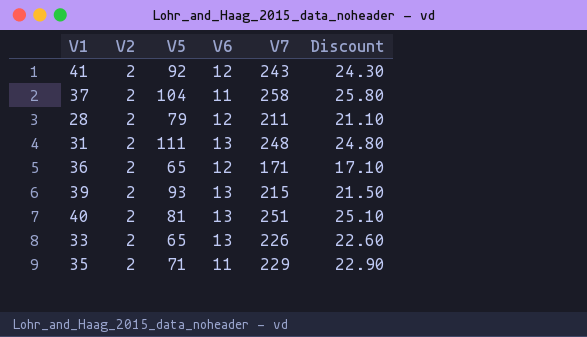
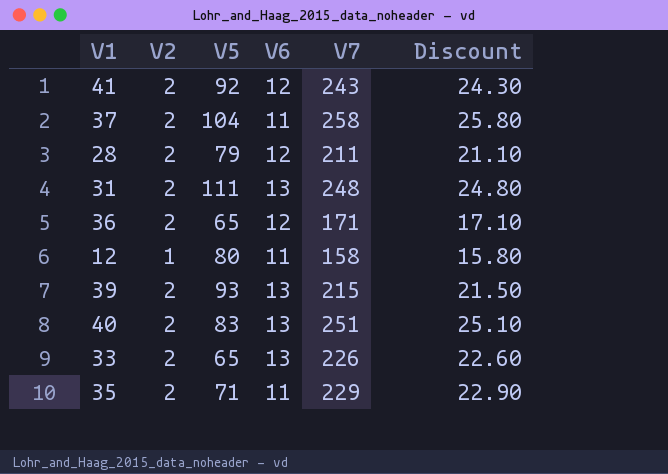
row 12: none -> 1 | 80 | 11 | 158 | 15.80
40 | V5: 81 -> 83

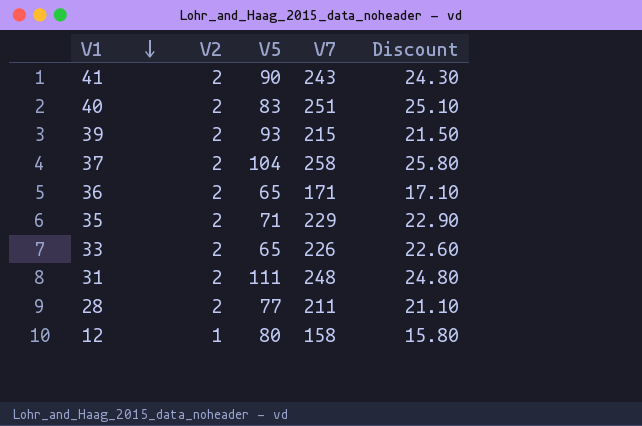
row order: none -> V1 descending
column V6 | position: 4 -> none
41 | V5: 92 -> 90
28 | V5: 79 -> 77

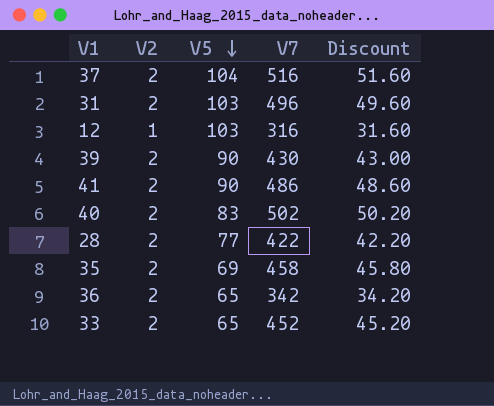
row order: V1 descending -> V5 descending
37 | V7: 258 -> 516
37 | Discount: 25.80 -> 51.60
31 | V5: 111 -> 103
31 | V7: 248 -> 496
31 | Discount: 24.80 -> 49.60
12 | V5: 80 -> 103
12 | V7: 158 -> 316
12 | Discount: 15.80 -> 31.60
39 | V5: 93 -> 90
39 | V7: 215 -> 430
39 | Discount: 21.50 -> 43.00
41 | V7: 243 -> 486
41 | Discount: 24.30 -> 48.60
40 | V7: 251 -> 502
40 | Discount: 25.10 -> 50.20
28 | V7: 211 -> 422
28 | Discount: 21.10 -> 42.20
35 | V5: 71 -> 69
35 | V7: 229 -> 458
35 | Discount: 22.90 -> 45.80
36 | V7: 171 -> 342
36 | Discount: 17.10 -> 34.20
33 | V7: 226 -> 452
33 | Discount: 22.60 -> 45.20

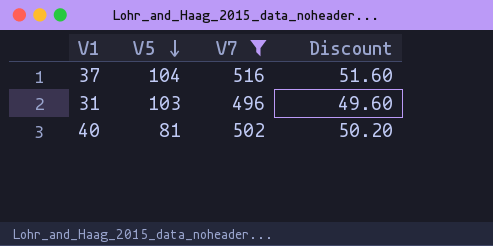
filter: none -> V7 >= 496
column V2 | position: 2 -> none
40 | V5: 83 -> 81

